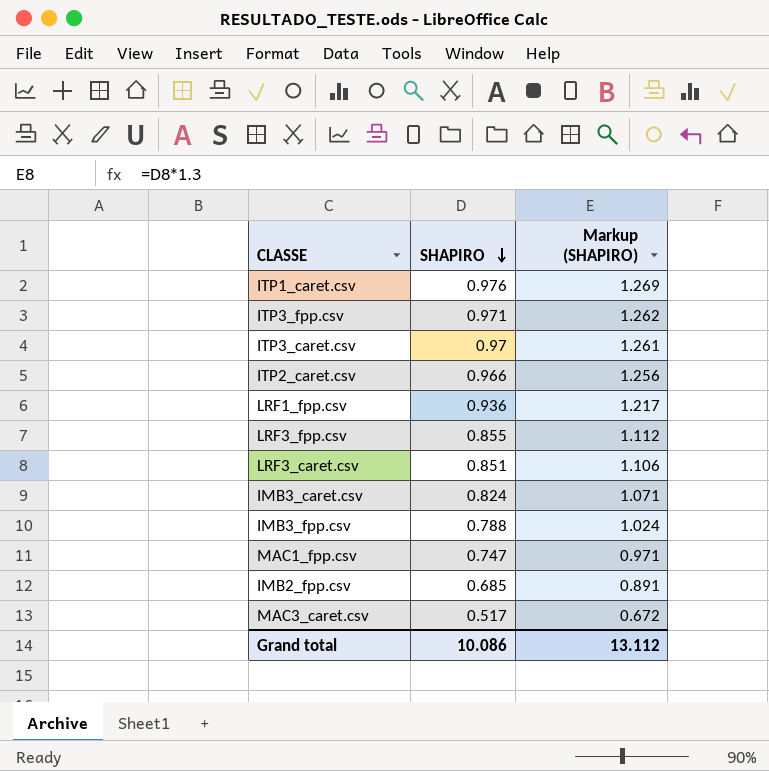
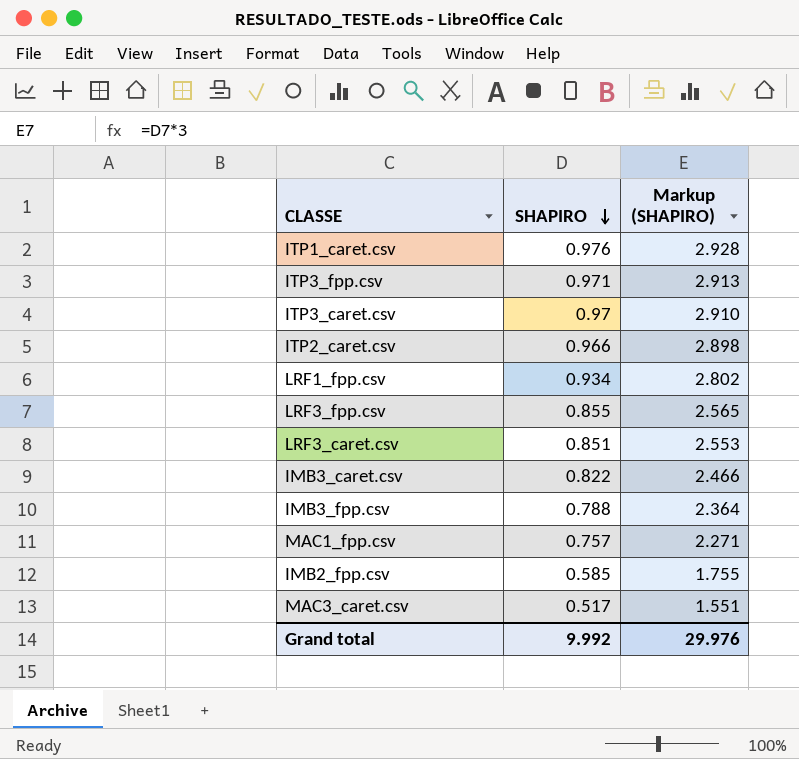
column Markup (SHAPIRO) | formula: [SHAPIRO] * 1.3 -> [SHAPIRO] * 3
LRF1_fpp.csv | SHAPIRO: 0.936 -> 0.934
IMB3_caret.csv | SHAPIRO: 0.824 -> 0.822
MAC1_fpp.csv | SHAPIRO: 0.747 -> 0.757
IMB2_fpp.csv | SHAPIRO: 0.685 -> 0.585
Grand total | SHAPIRO: 10.086 -> 9.992
Grand total | Markup (SHAPIRO): 13.112 -> 29.976

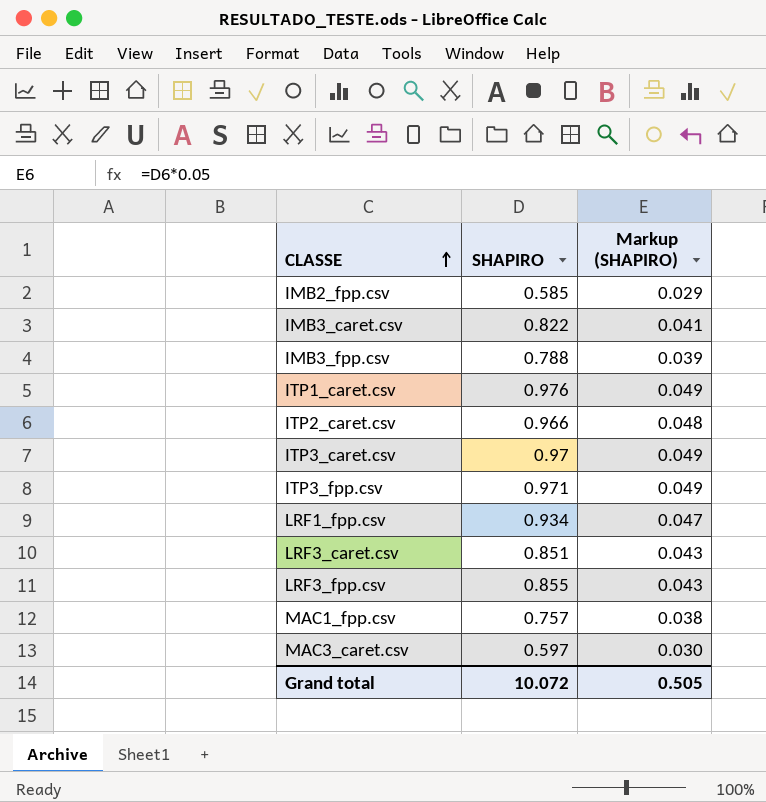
row order: SHAPIRO descending -> CLASSE ascending
column Markup (SHAPIRO) | formula: [SHAPIRO] * 3 -> [SHAPIRO] * 0.05
MAC3_caret.csv | SHAPIRO: 0.517 -> 0.597
Grand total | SHAPIRO: 9.992 -> 10.072
Grand total | Markup (SHAPIRO): 29.976 -> 0.505

